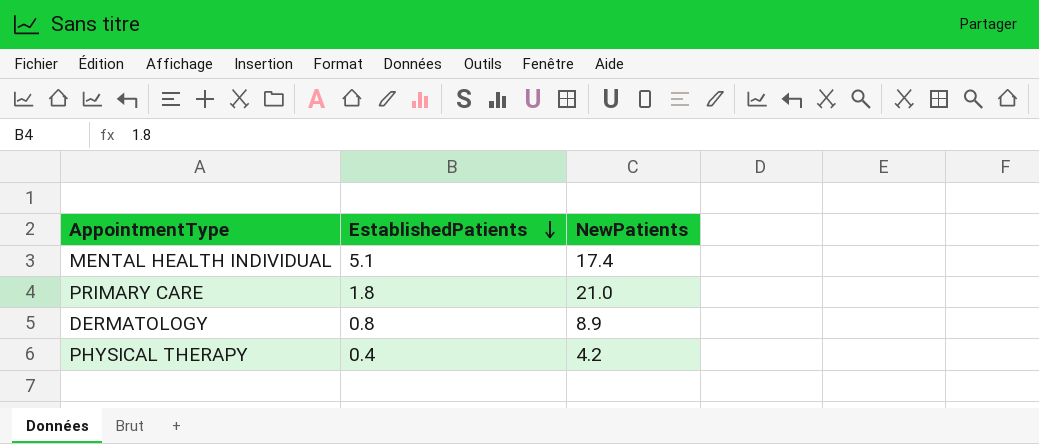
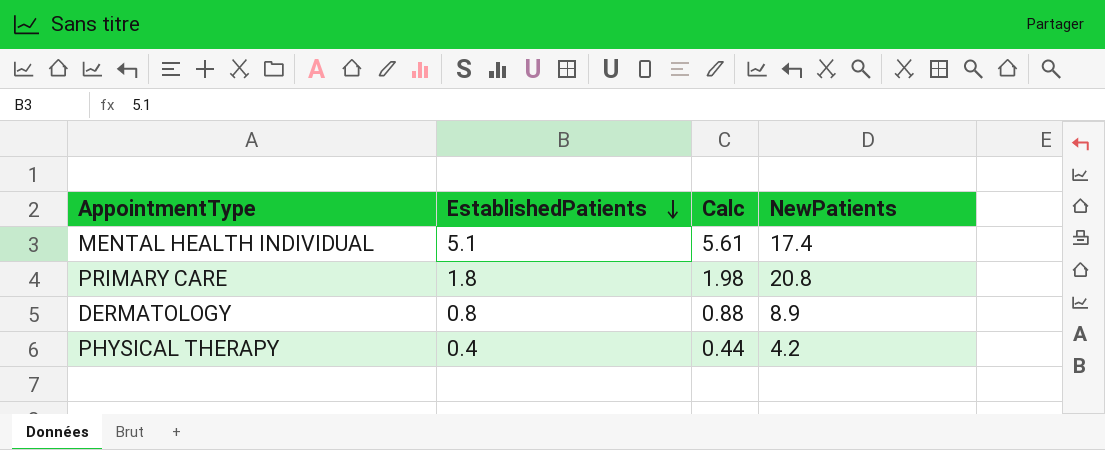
column Calc | formula: none -> [EstablishedPatients] * 1.1
PRIMARY CARE | NewPatients: 21.0 -> 20.8

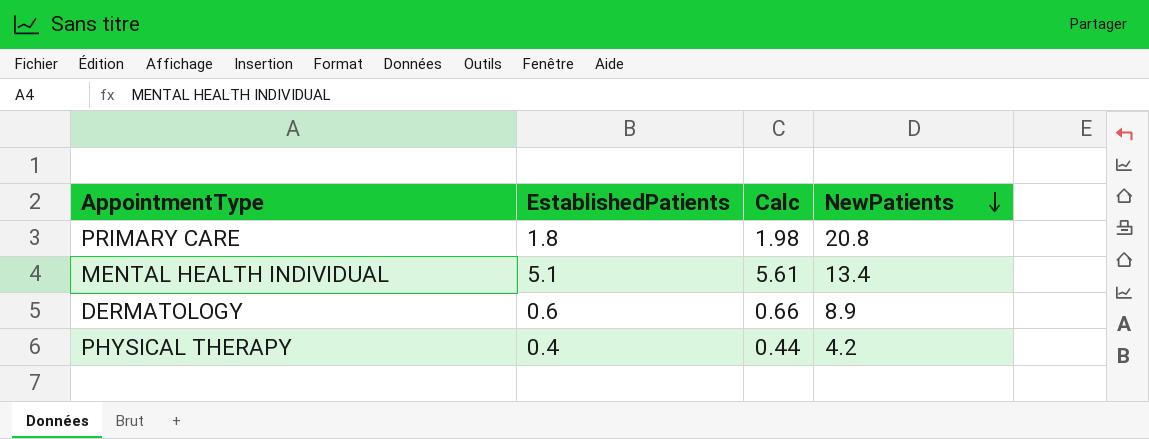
row order: EstablishedPatients descending -> NewPatients descending
MENTAL HEALTH INDIVIDUAL | NewPatients: 17.4 -> 13.4
DERMATOLOGY | EstablishedPatients: 0.8 -> 0.6
DERMATOLOGY | Calc: 0.88 -> 0.66

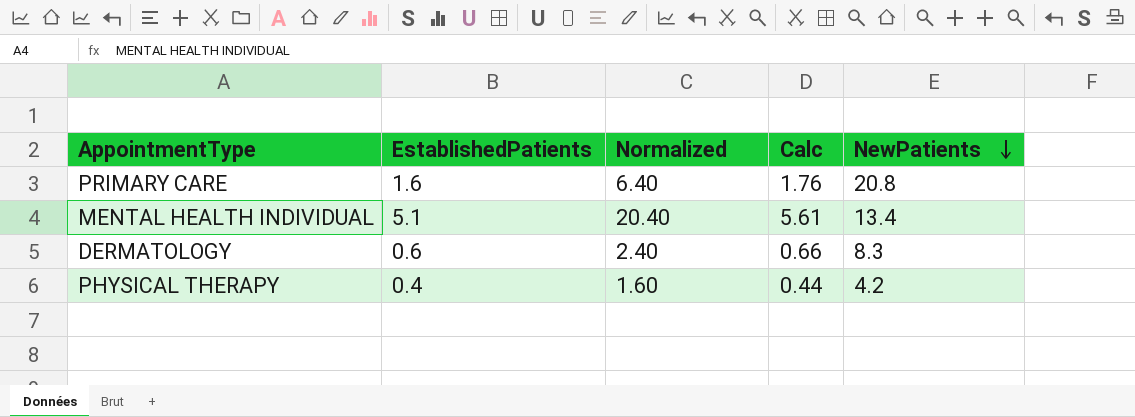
column Normalized | formula: none -> [EstablishedPatients] * 4
PRIMARY CARE | EstablishedPatients: 1.8 -> 1.6
PRIMARY CARE | Calc: 1.98 -> 1.76
DERMATOLOGY | NewPatients: 8.9 -> 8.3

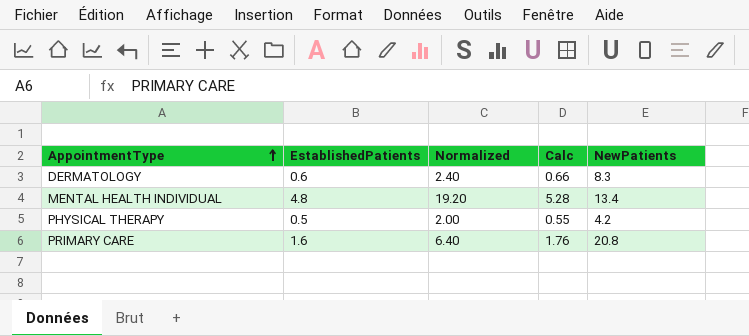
row order: NewPatients descending -> AppointmentType ascending
MENTAL HEALTH INDIVIDUAL | EstablishedPatients: 5.1 -> 4.8
MENTAL HEALTH INDIVIDUAL | Normalized: 20.40 -> 19.20
MENTAL HEALTH INDIVIDUAL | Calc: 5.61 -> 5.28
PHYSICAL THERAPY | EstablishedPatients: 0.4 -> 0.5
PHYSICAL THERAPY | Normalized: 1.60 -> 2.00
PHYSICAL THERAPY | Calc: 0.44 -> 0.55

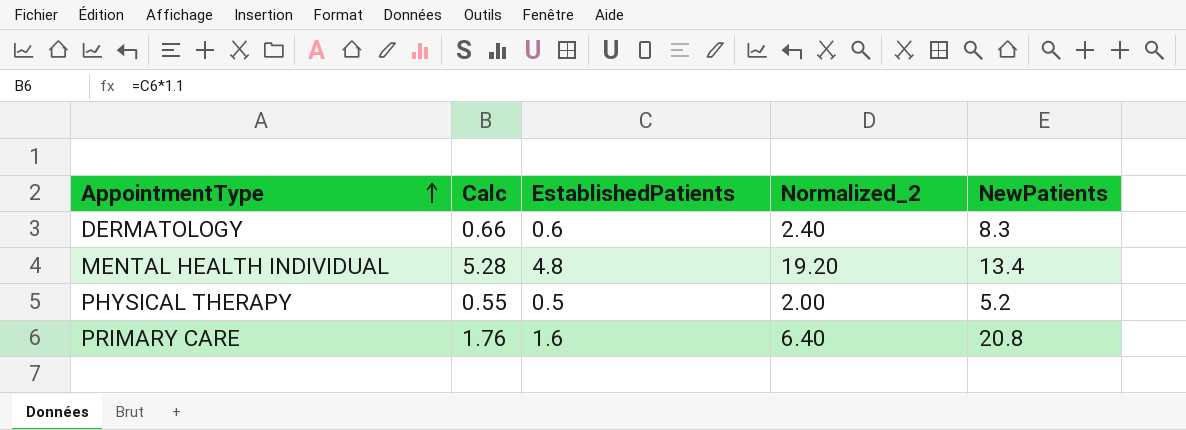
column Calc | position: 4 -> 2
column name: Normalized -> Normalized_2
PHYSICAL THERAPY | NewPatients: 4.2 -> 5.2

